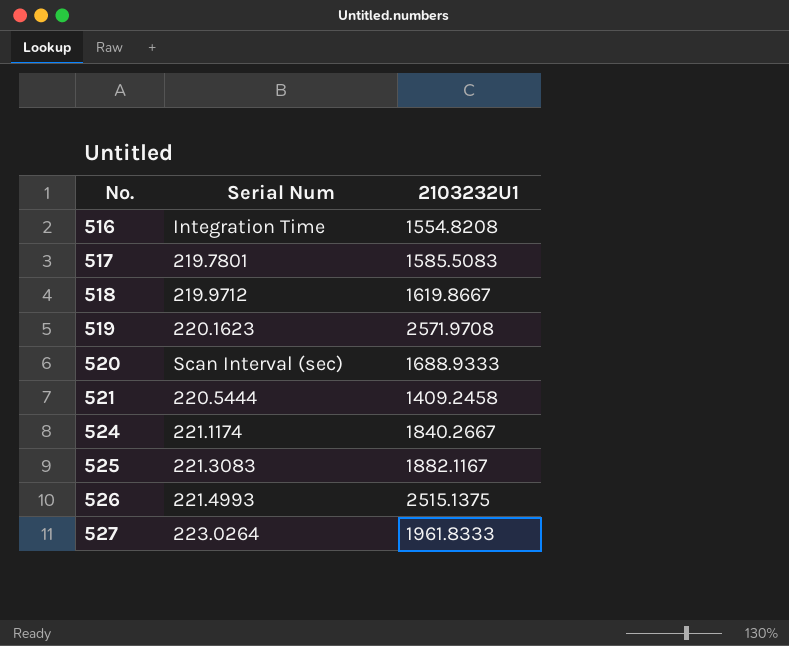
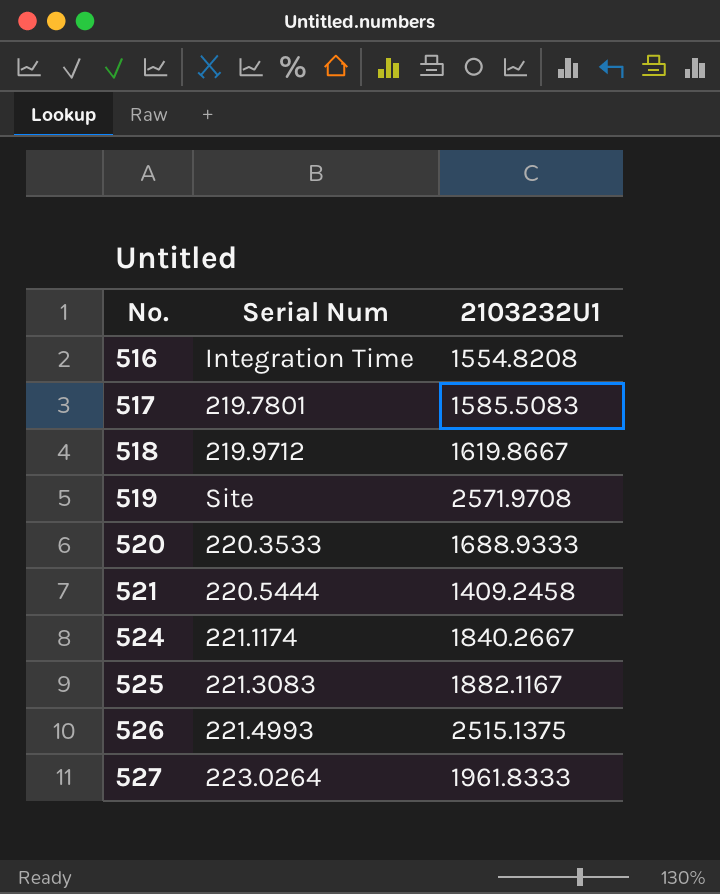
519 | Serial Num: 220.1623 -> Site
520 | Serial Num: Scan Interval (sec) -> 220.3533

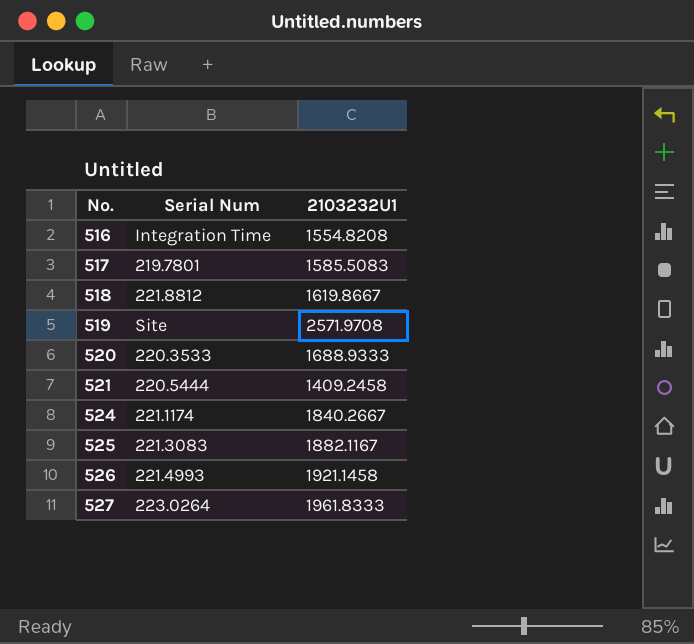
518 | Serial Num: 219.9712 -> 221.8812
526 | 2103232U1: 2515.1375 -> 1921.1458

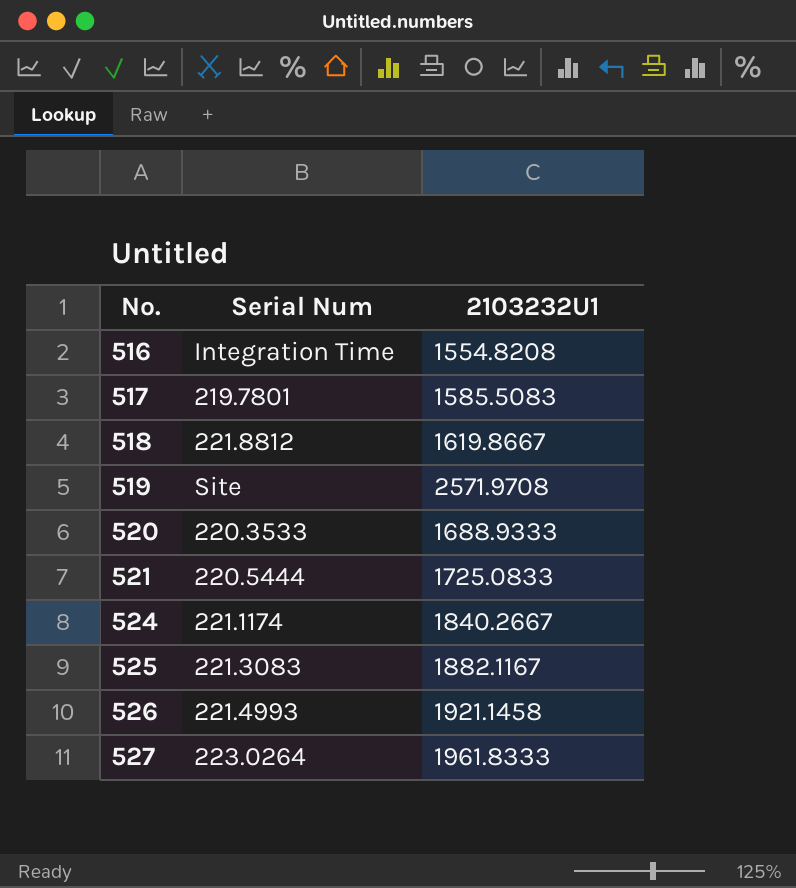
521 | 2103232U1: 1409.2458 -> 1725.0833

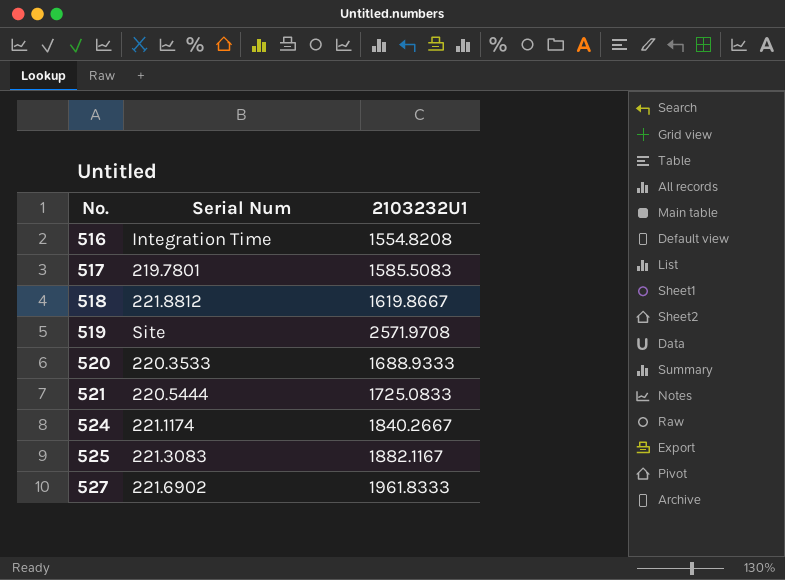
row 526: 221.4993 | 1921.1458 -> none
527 | Serial Num: 223.0264 -> 221.6902

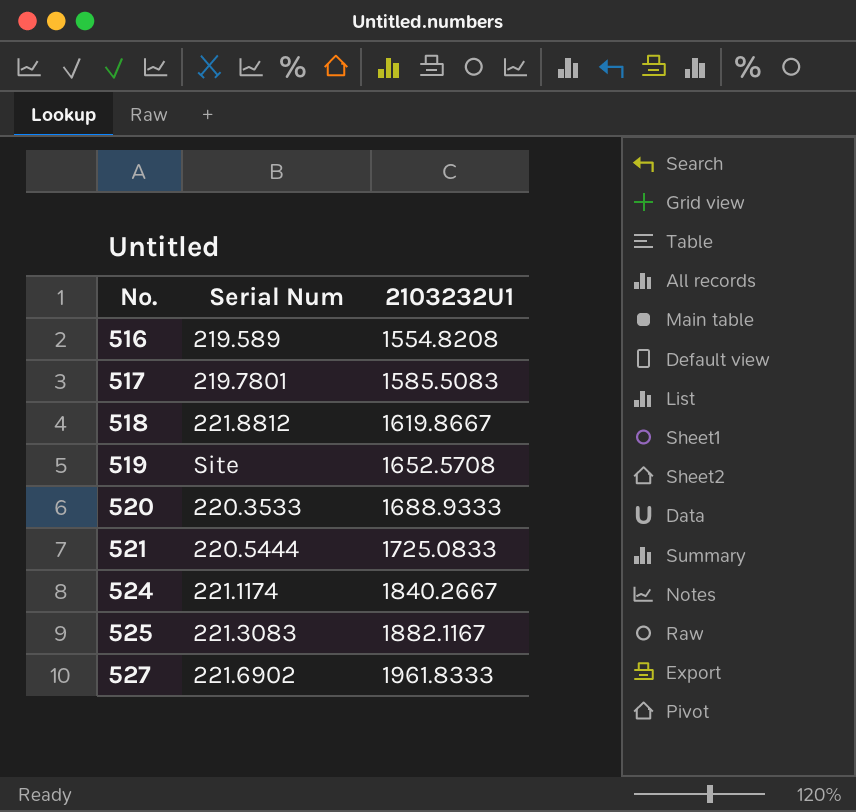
516 | Serial Num: Integration Time -> 219.589
519 | 2103232U1: 2571.9708 -> 1652.5708

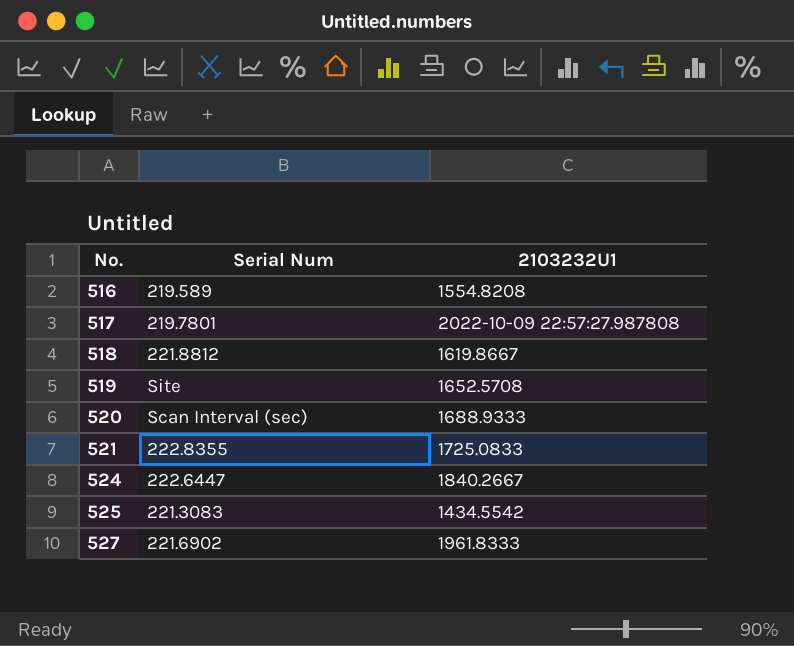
517 | 2103232U1: 1585.5083 -> 2022-10-09 22:57:27.987808
520 | Serial Num: 220.3533 -> Scan Interval (sec)
521 | Serial Num: 220.5444 -> 222.8355
524 | Serial Num: 221.1174 -> 222.6447
525 | 2103232U1: 1882.1167 -> 1434.5542

